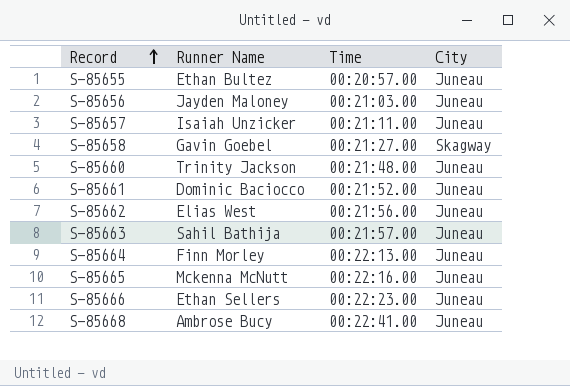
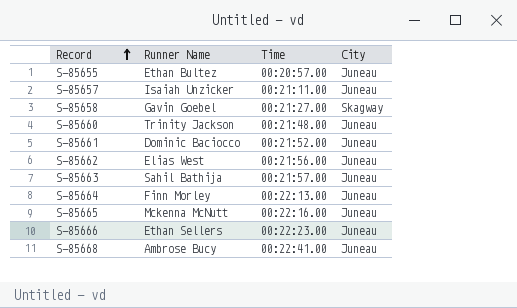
row S-85656: Jayden Maloney | 00:21:03.00 | Juneau -> none

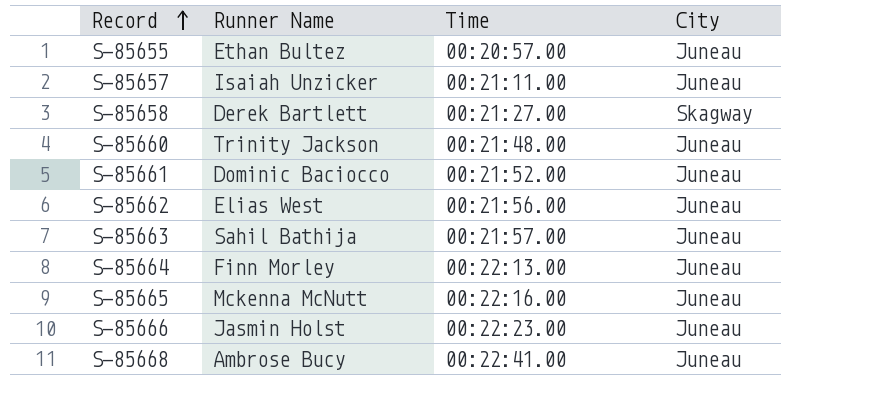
S-85658 | Runner Name: Gavin Goebel -> Derek Bartlett
S-85666 | Runner Name: Ethan Sellers -> Jasmin Holst

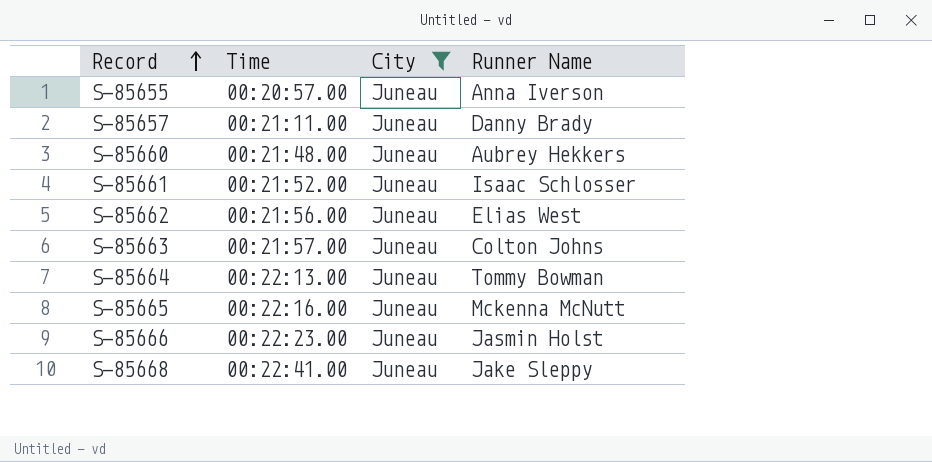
filter: none -> City = Juneau
column Runner Name | position: 2 -> 4
S-85655 | Runner Name: Ethan Bultez -> Anna Iverson
S-85657 | Runner Name: Isaiah Unzicker -> Danny Brady
S-85660 | Runner Name: Trinity Jackson -> Aubrey Hekkers
S-85661 | Runner Name: Dominic Baciocco -> Isaac Schlosser
S-85663 | Runner Name: Sahil Bathija -> Colton Johns
S-85664 | Runner Name: Finn Morley -> Tommy Bowman
S-85668 | Runner Name: Ambrose Bucy -> Jake Sleppy

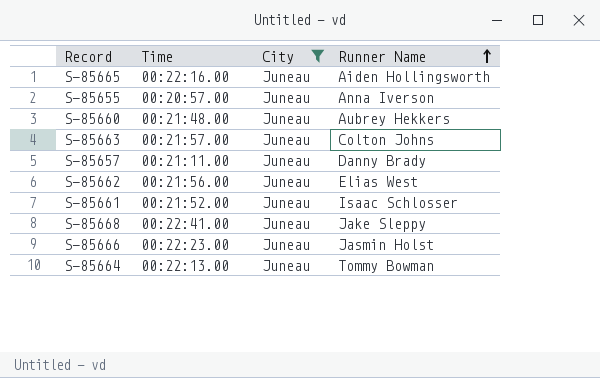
row order: Record ascending -> Runner Name ascending
S-85665 | Runner Name: Mckenna McNutt -> Aiden Hollingsworth

